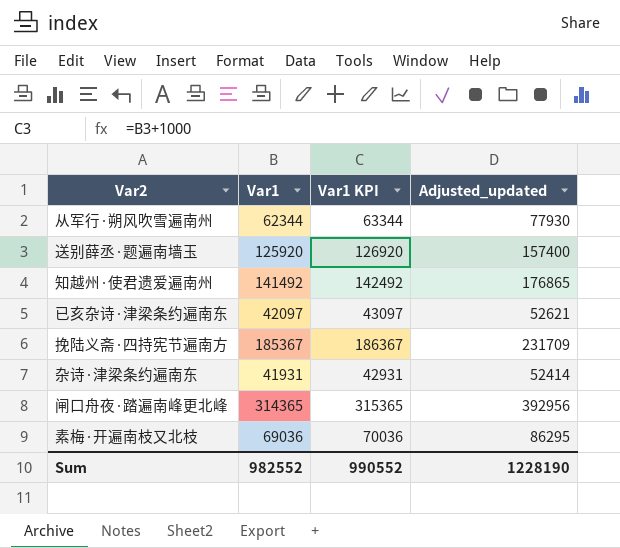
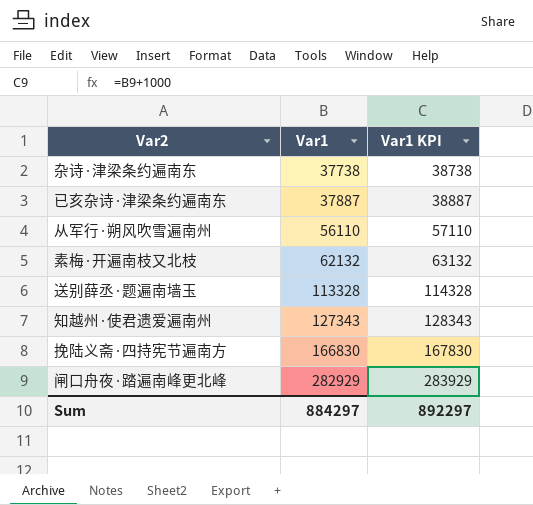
row order: none -> Var1 ascending
column Adjusted_updated | formula: [Var1] * 1.25 -> none
杂诗·津梁条约遍南东 | Var1: 41931 -> 37738
杂诗·津梁条约遍南东 | Var1 KPI: 42931 -> 38738
已亥杂诗·津梁条约遍南东 | Var1: 42097 -> 37887
已亥杂诗·津梁条约遍南东 | Var1 KPI: 43097 -> 38887
从军行·朔风吹雪遍南州 | Var1: 62344 -> 56110
从军行·朔风吹雪遍南州 | Var1 KPI: 63344 -> 57110
素梅·开遍南枝又北枝 | Var1: 69036 -> 62132
素梅·开遍南枝又北枝 | Var1 KPI: 70036 -> 63132
送别薛丞·题遍南墙玉 | Var1: 125920 -> 113328
送别薛丞·题遍南墙玉 | Var1 KPI: 126920 -> 114328
知越州·使君遗爱遍南州 | Var1: 141492 -> 127343
知越州·使君遗爱遍南州 | Var1 KPI: 142492 -> 128343
挽陆义斋·四持宪节遍南方 | Var1: 185367 -> 166830
挽陆义斋·四持宪节遍南方 | Var1 KPI: 186367 -> 167830
闸口舟夜·踏遍南峰更北峰 | Var1: 314365 -> 282929
闸口舟夜·踏遍南峰更北峰 | Var1 KPI: 315365 -> 283929
Sum | Var1: 982552 -> 884297
Sum | Var1 KPI: 990552 -> 892297

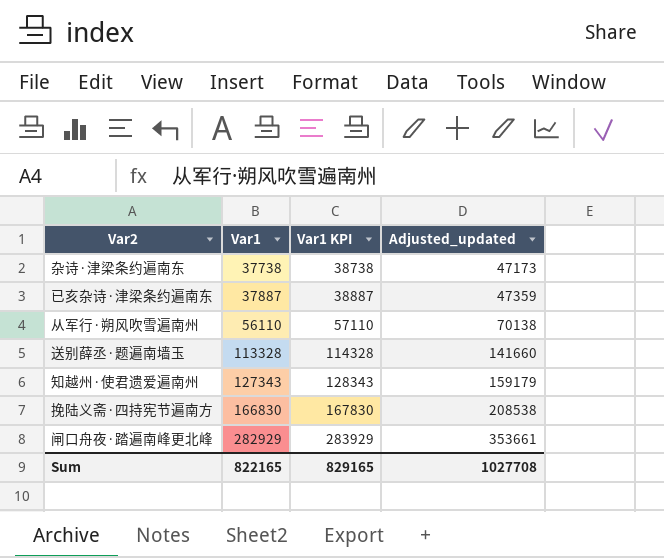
column Adjusted_updated | formula: none -> [Var1] * 1.25
row 素梅·开遍南枝又北枝: 62132 | 63132 -> none
Sum | Var1: 884297 -> 822165
Sum | Var1 KPI: 892297 -> 829165

